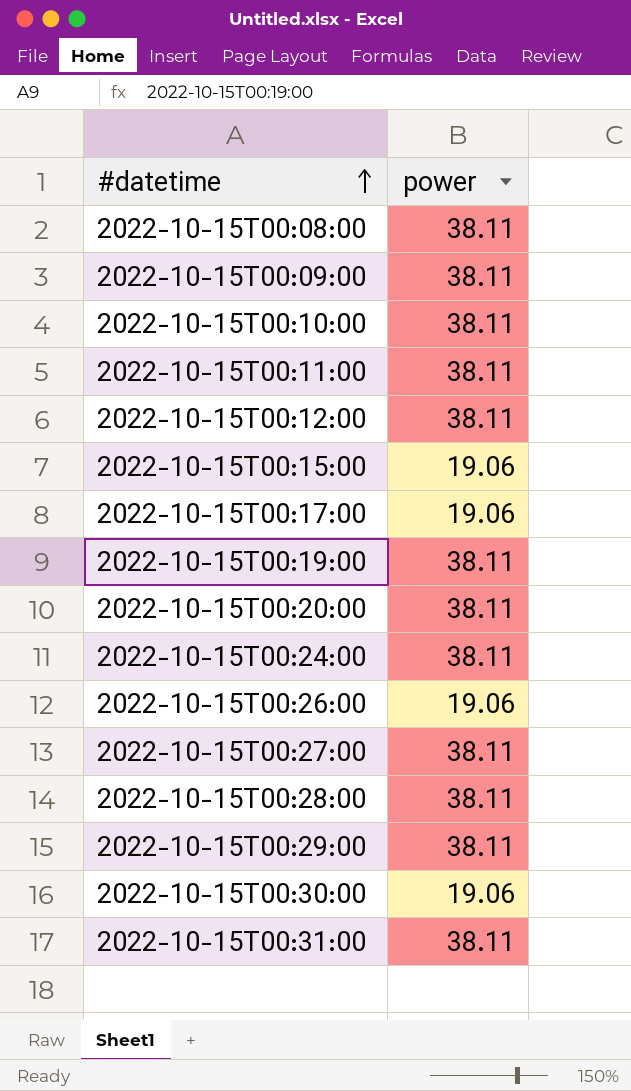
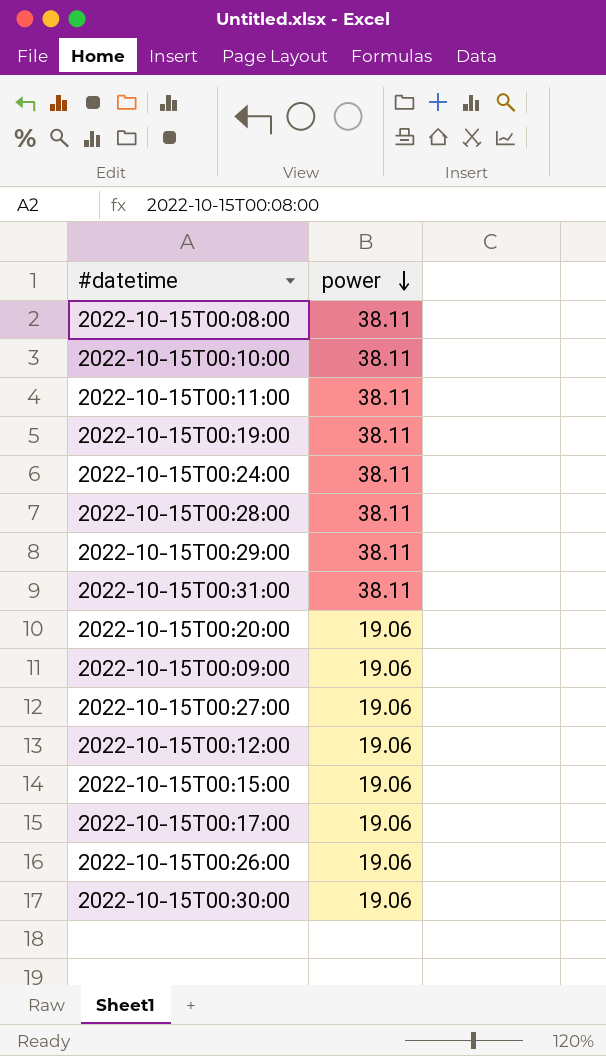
row order: #datetime ascending -> power descending
2022-10-15T00:20:00 | power: 38.11 -> 19.06
2022-10-15T00:09:00 | power: 38.11 -> 19.06
2022-10-15T00:27:00 | power: 38.11 -> 19.06
2022-10-15T00:12:00 | power: 38.11 -> 19.06

